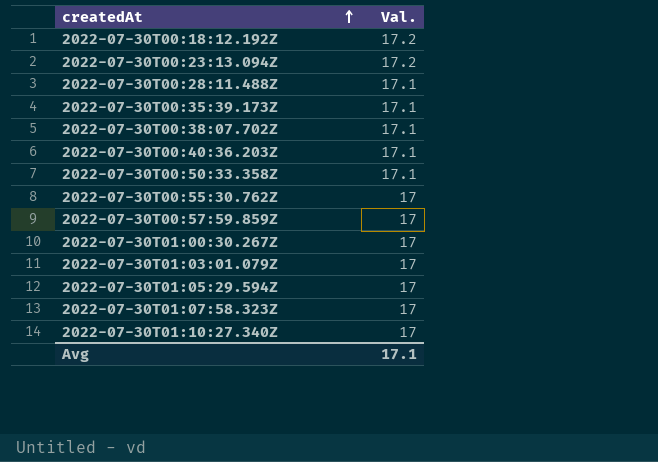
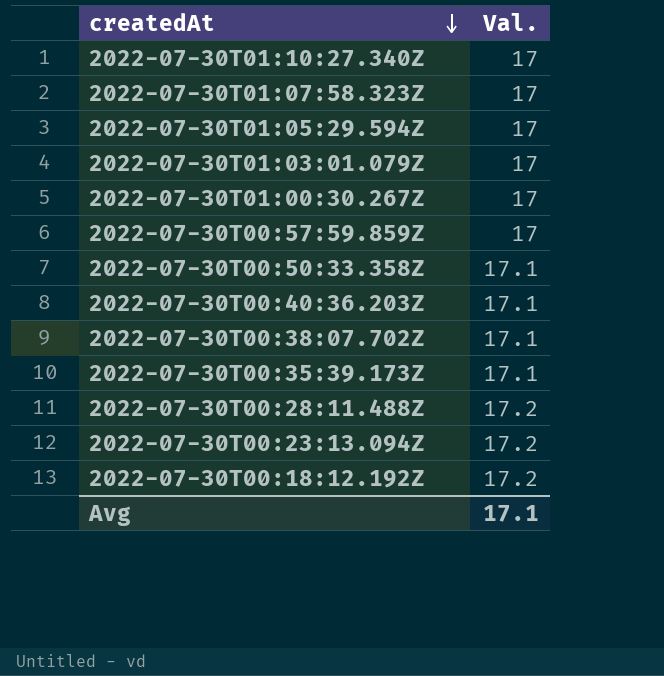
row order: createdAt ascending -> createdAt descending
row 2022-07-30T00:55:30.762Z: 17 -> none
2022-07-30T00:28:11.488Z | Val.: 17.1 -> 17.2

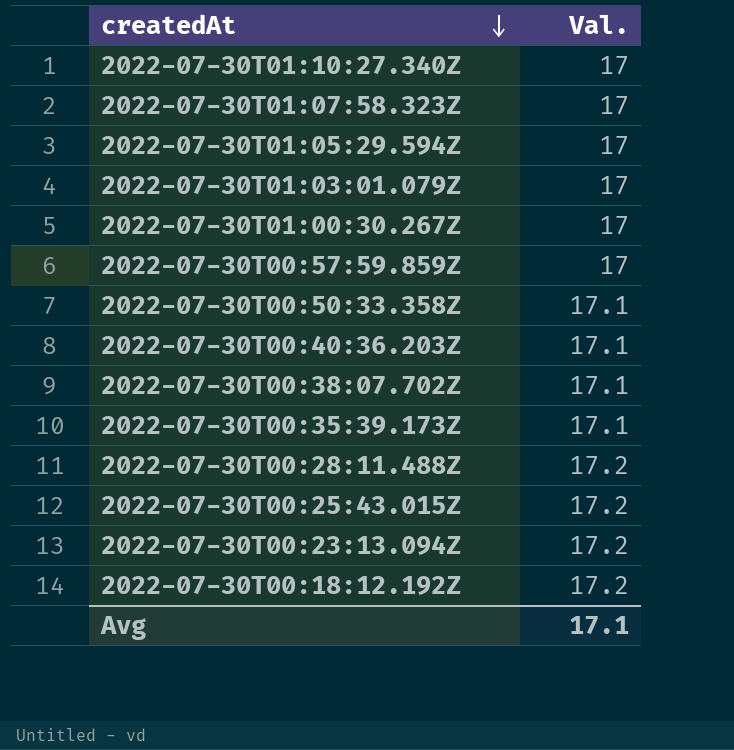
row 2022-07-30T00:25:43.015Z: none -> 17.2

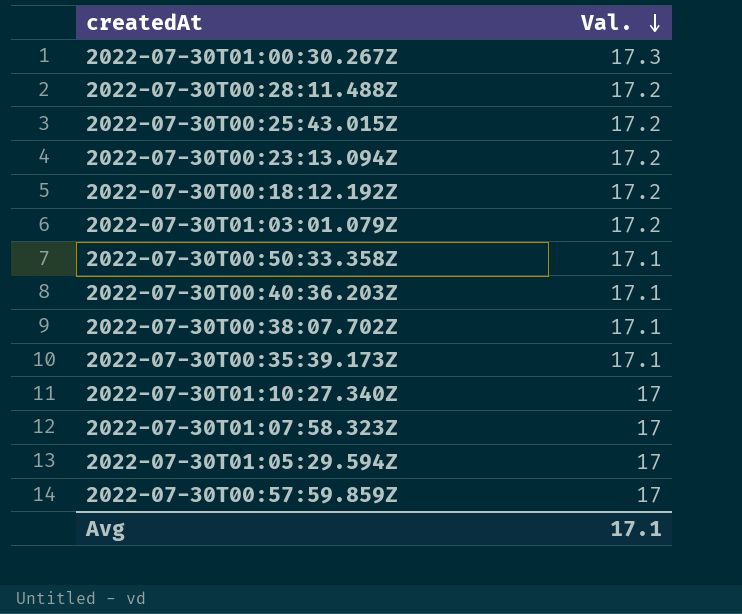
row order: createdAt descending -> Val. descending
2022-07-30T01:00:30.267Z | Val.: 17 -> 17.3
2022-07-30T01:03:01.079Z | Val.: 17 -> 17.2

